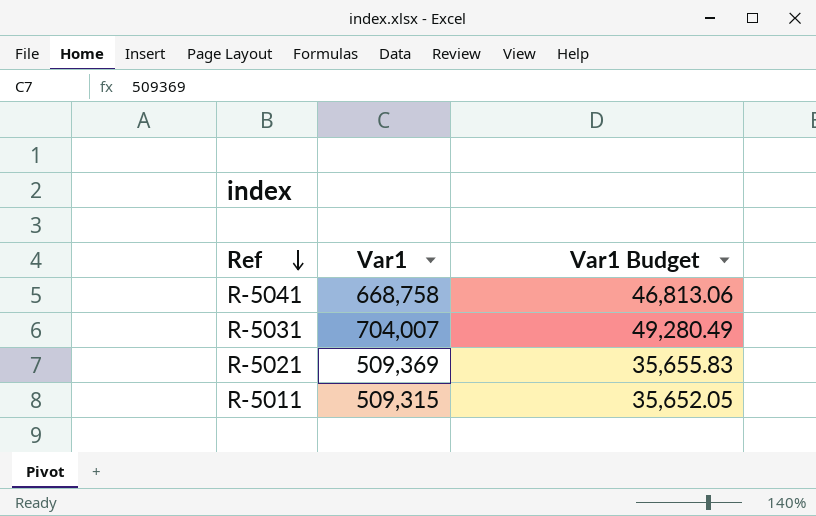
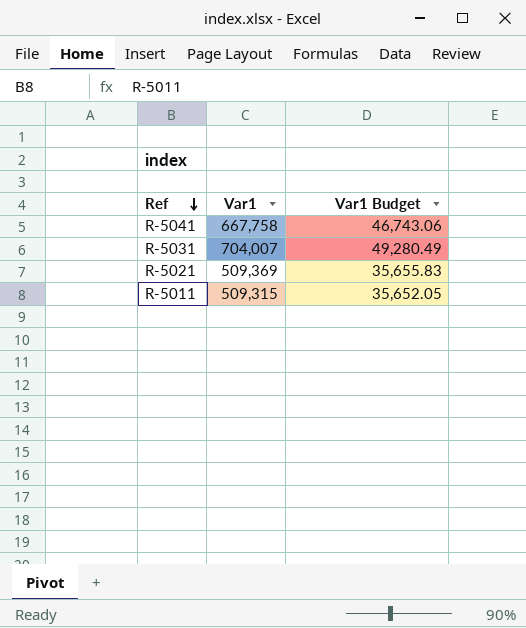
R-5041 | Var1: 668,758 -> 667,758
R-5041 | Var1 Budget: 46,813.06 -> 46,743.06

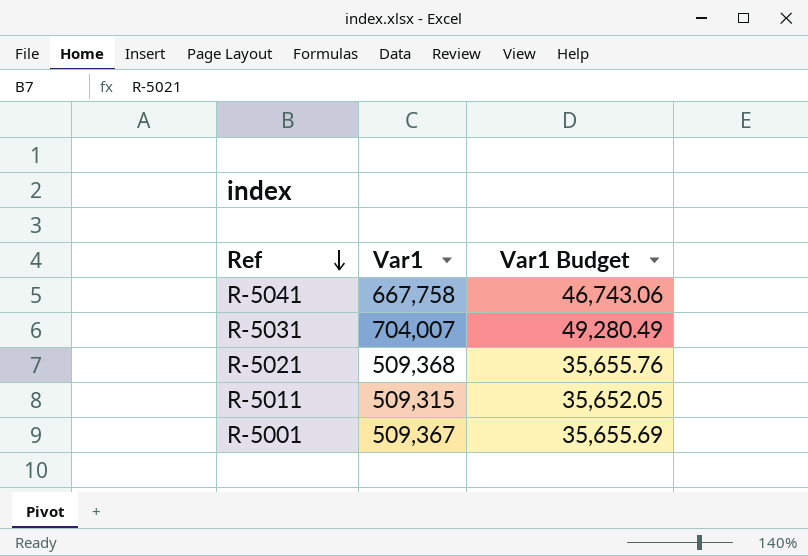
R-5021 | Var1: 509,369 -> 509,368
R-5021 | Var1 Budget: 35,655.83 -> 35,655.76
row R-5001: none -> 509,367 | 35,655.69

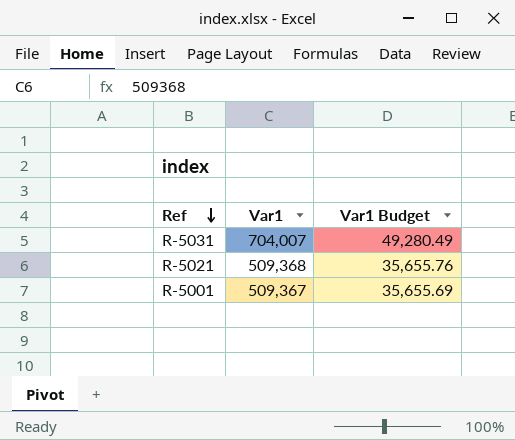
row R-5041: 667,758 | 46,743.06 -> none
row R-5011: 509,315 | 35,652.05 -> none

